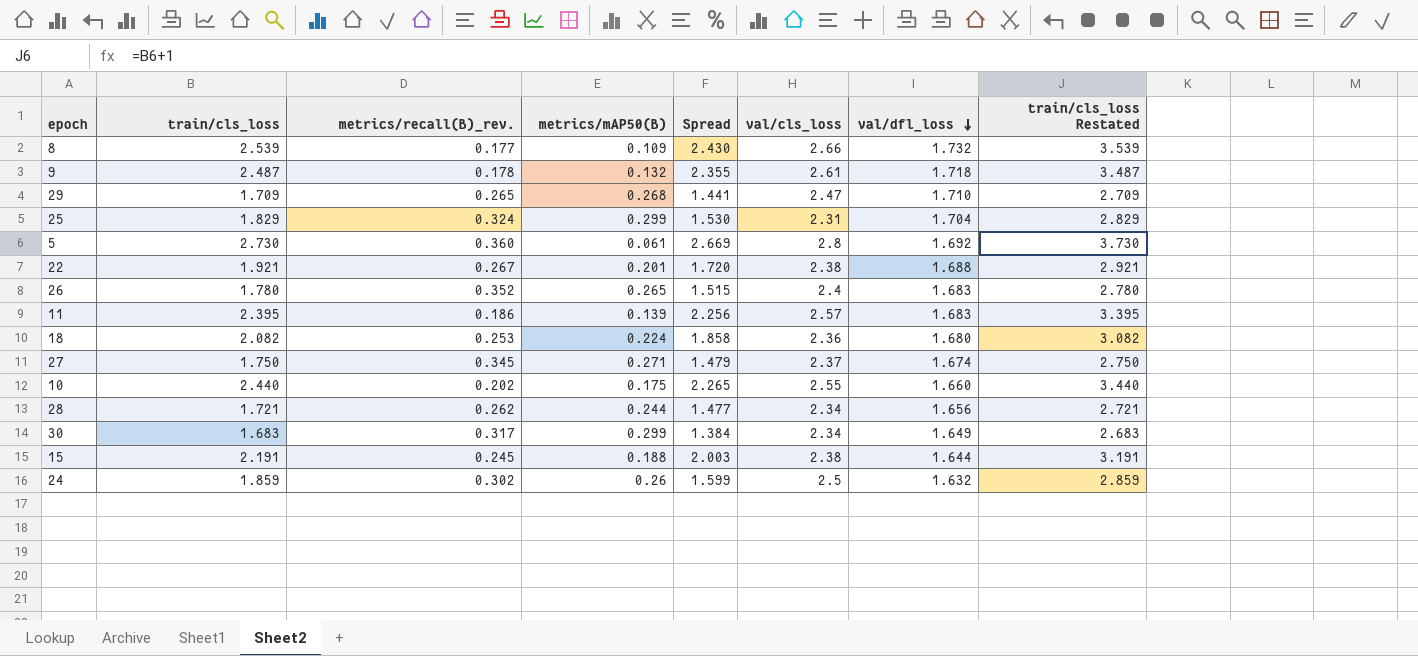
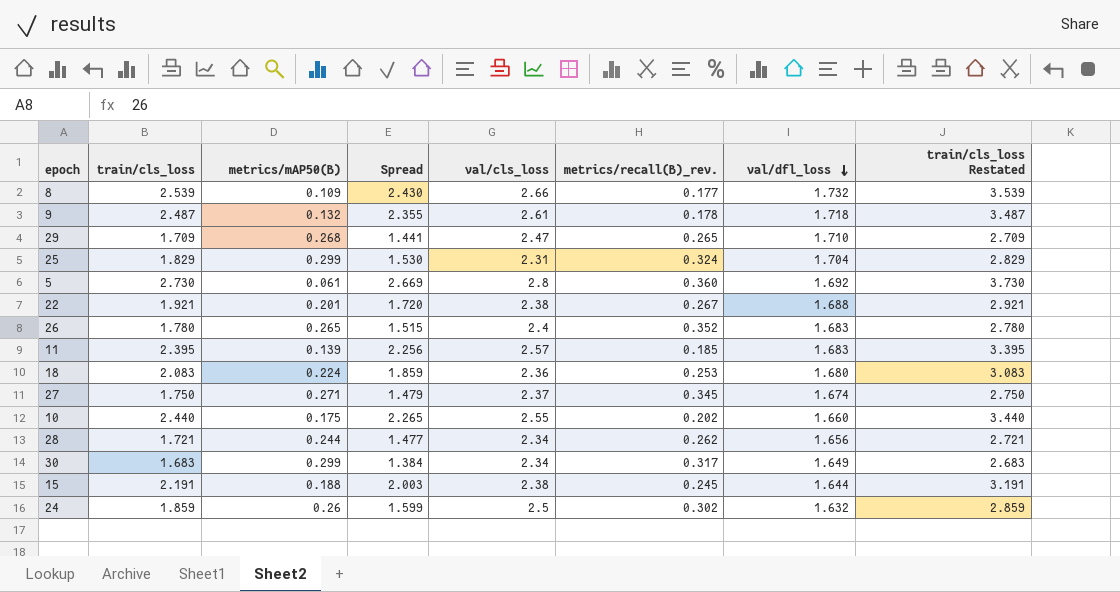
column metrics/recall(B)_rev. | position: 3 -> 6
11 | metrics/recall(B)_rev.: 0.186 -> 0.185
18 | train/cls_loss: 2.082 -> 2.083
18 | Spread: 1.858 -> 1.859
18 | train/cls_loss Restated: 3.082 -> 3.083

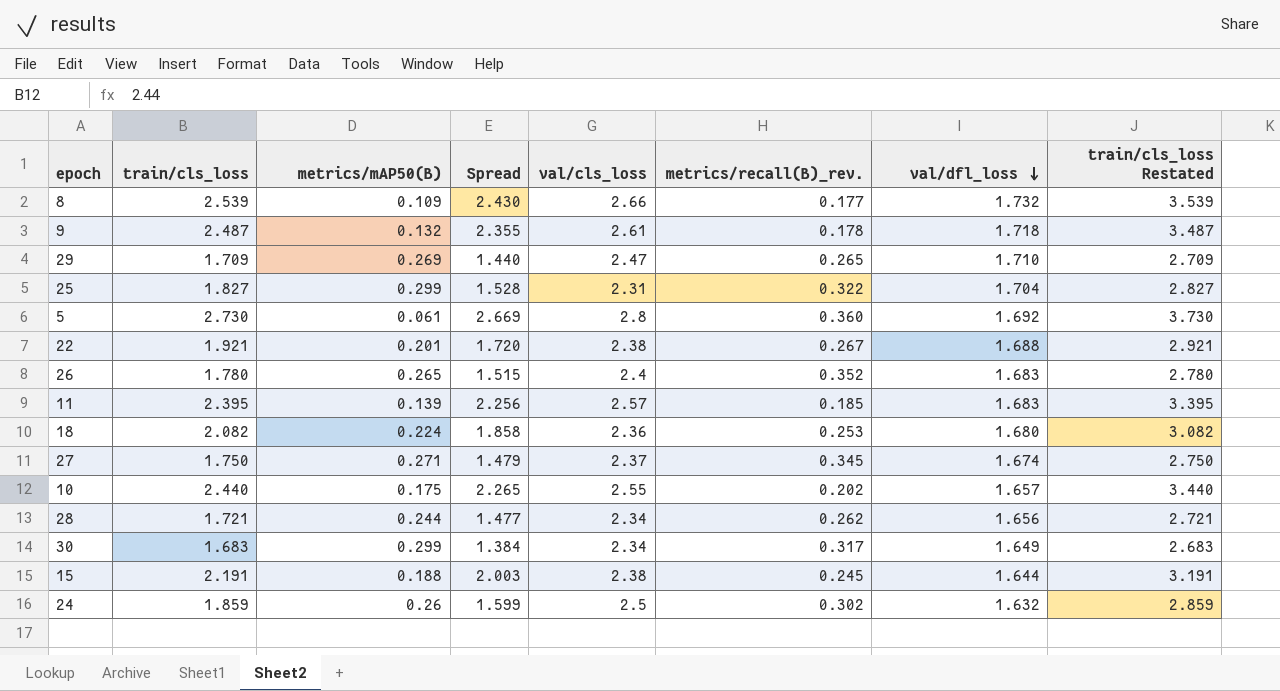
29 | metrics/mAP50(B): 0.268 -> 0.269
29 | Spread: 1.441 -> 1.440
25 | train/cls_loss: 1.829 -> 1.827
25 | Spread: 1.530 -> 1.528
25 | metrics/recall(B)_rev.: 0.324 -> 0.322
25 | train/cls_loss Restated: 2.829 -> 2.827
18 | train/cls_loss: 2.083 -> 2.082
18 | Spread: 1.859 -> 1.858
18 | train/cls_loss Restated: 3.083 -> 3.082
10 | val/dfl_loss: 1.660 -> 1.657

